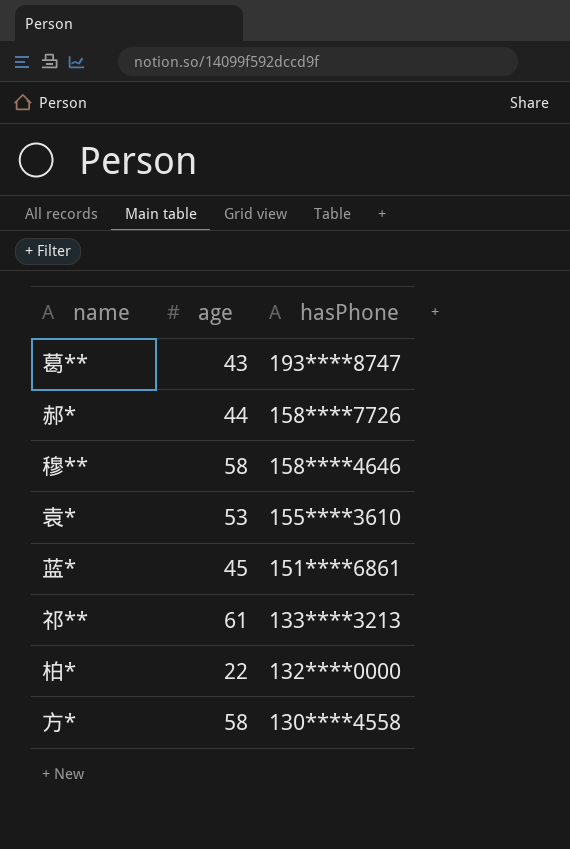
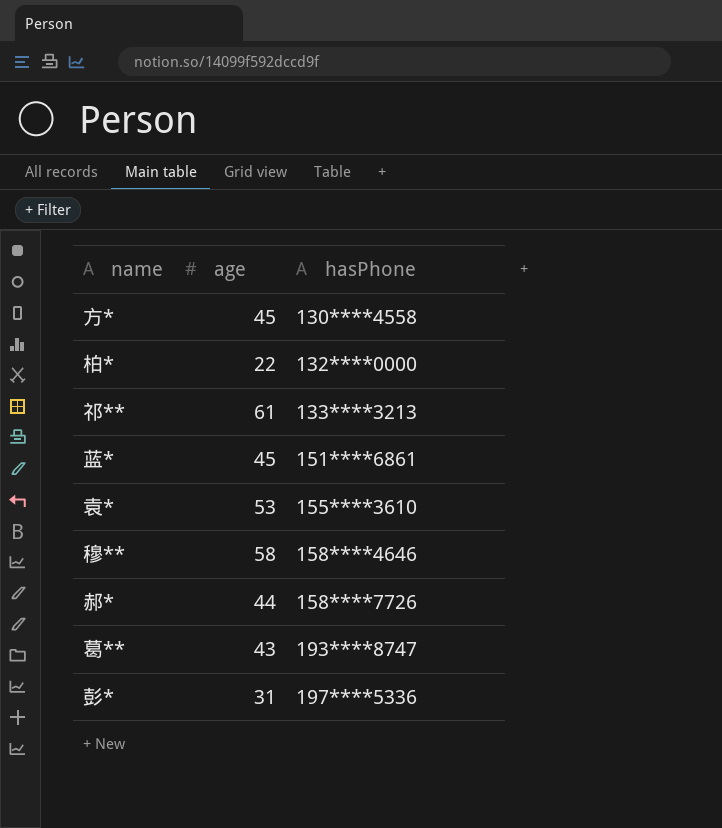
row order: hasPhone descending -> hasPhone ascending
方* | age: 58 -> 45
row 彭*: none -> 31 | 197****5336

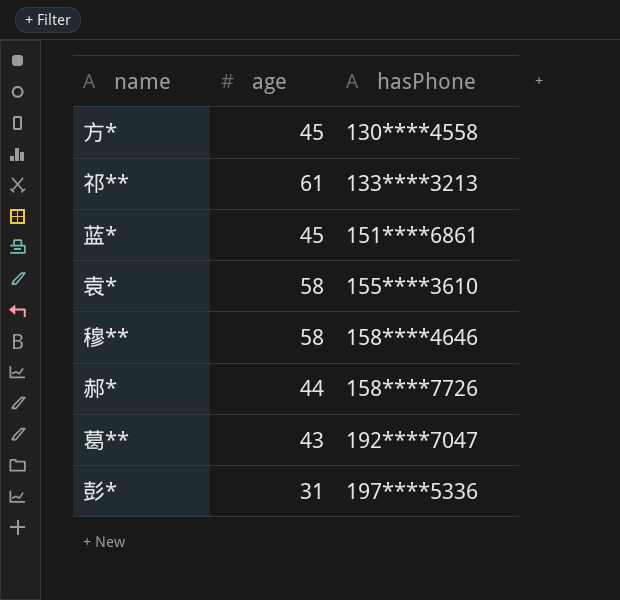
row 柏*: 22 | 132****0000 -> none
袁* | age: 53 -> 58
葛** | hasPhone: 193****8747 -> 192****7047

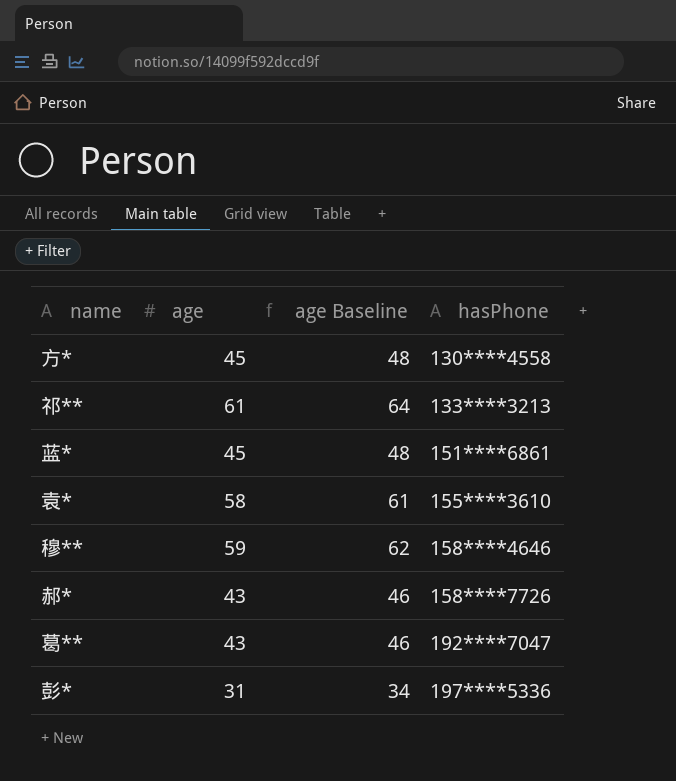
column age Baseline | formula: none -> [age] + 3
穆** | age: 58 -> 59
郝* | age: 44 -> 43

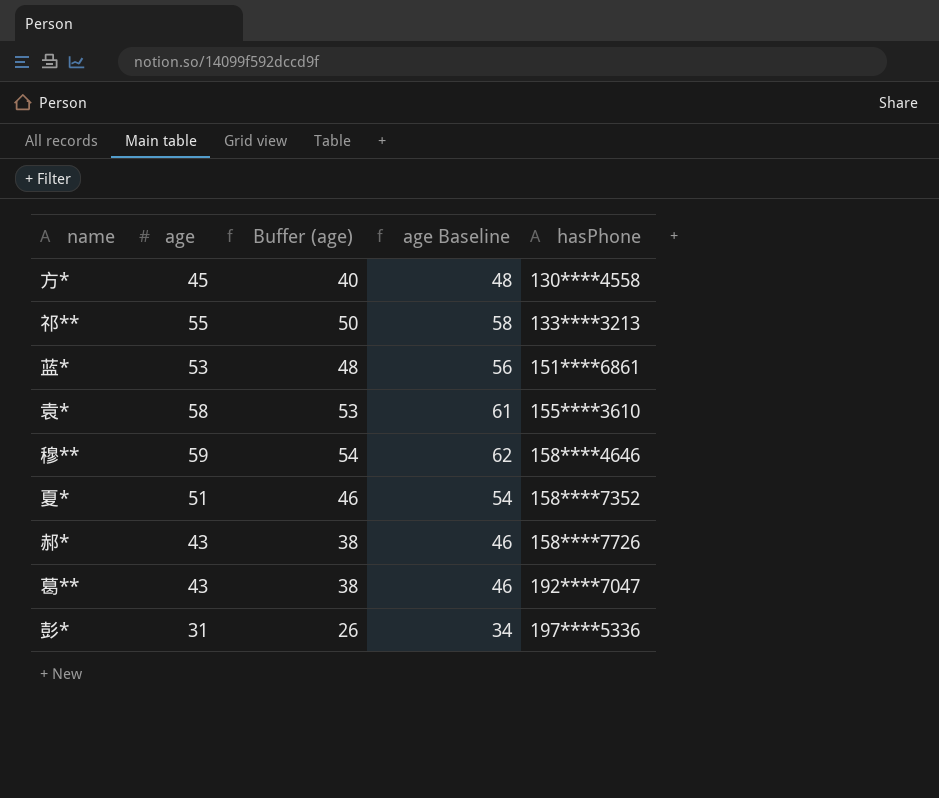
column Buffer (age) | formula: none -> [age] - 5
祁** | age: 61 -> 55
祁** | age Baseline: 64 -> 58
蓝* | age: 45 -> 53
蓝* | age Baseline: 48 -> 56
row 夏*: none -> 51 | 46 | 54 | 158****7352

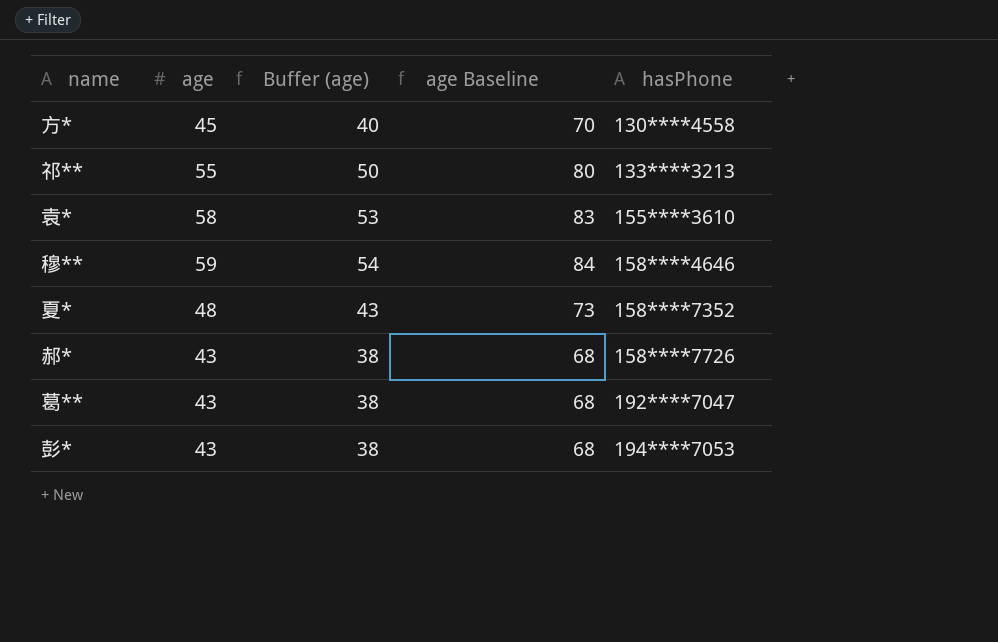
column age Baseline | formula: [age] + 3 -> [age] + 25
row 蓝*: 53 | 48 | 56 | 151****6861 -> none
夏* | age: 51 -> 48
夏* | Buffer (age): 46 -> 43
彭* | age: 31 -> 43
彭* | Buffer (age): 26 -> 38
彭* | hasPhone: 197****5336 -> 194****7053

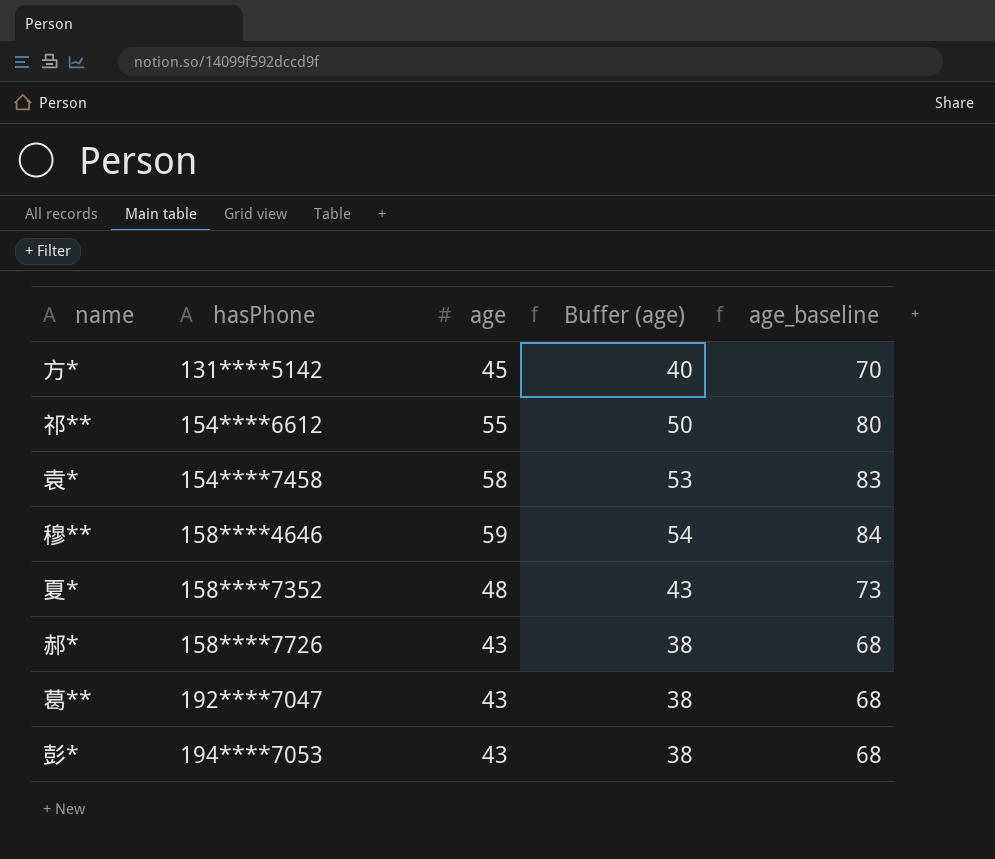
column hasPhone | position: 5 -> 2
column name: age Baseline -> age_baseline
方* | hasPhone: 130****4558 -> 131****5142
祁** | hasPhone: 133****3213 -> 154****6612
袁* | hasPhone: 155****3610 -> 154****7458

